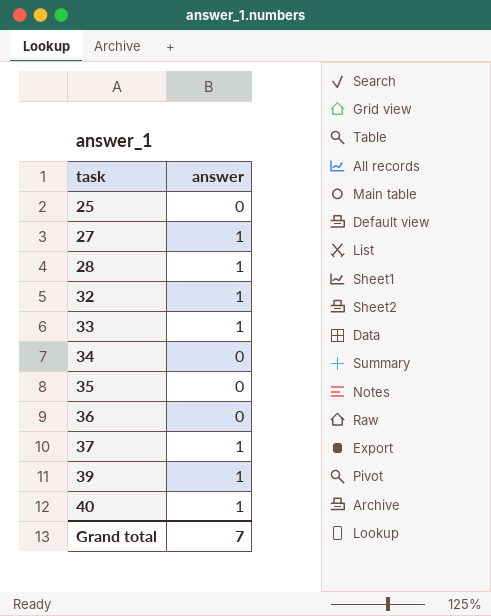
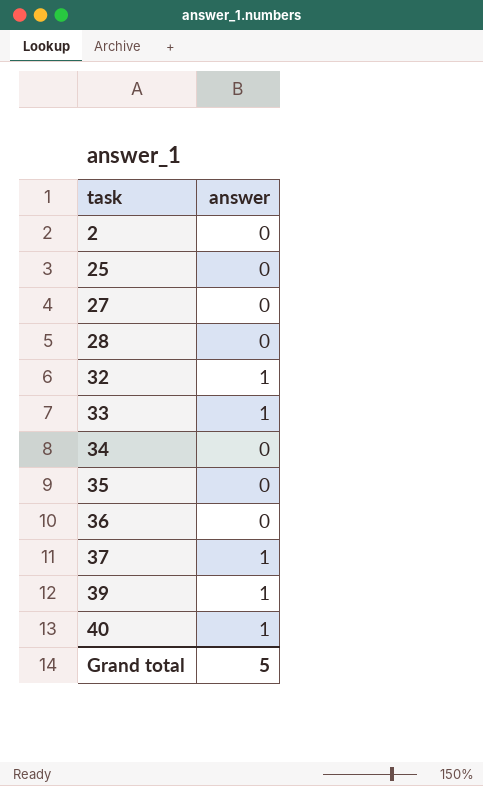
row 2: none -> 0
27 | answer: 1 -> 0
28 | answer: 1 -> 0
Grand total | answer: 7 -> 5

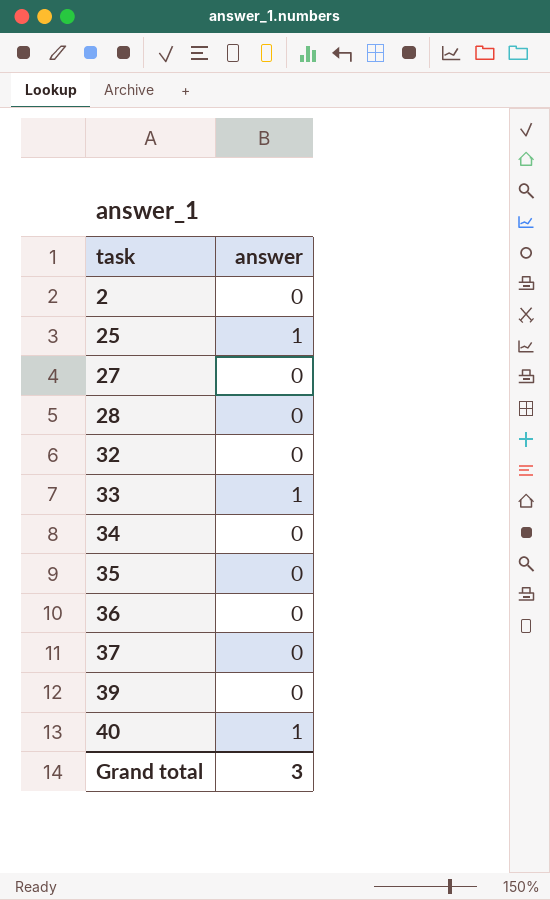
25 | answer: 0 -> 1
32 | answer: 1 -> 0
37 | answer: 1 -> 0
39 | answer: 1 -> 0
Grand total | answer: 5 -> 3

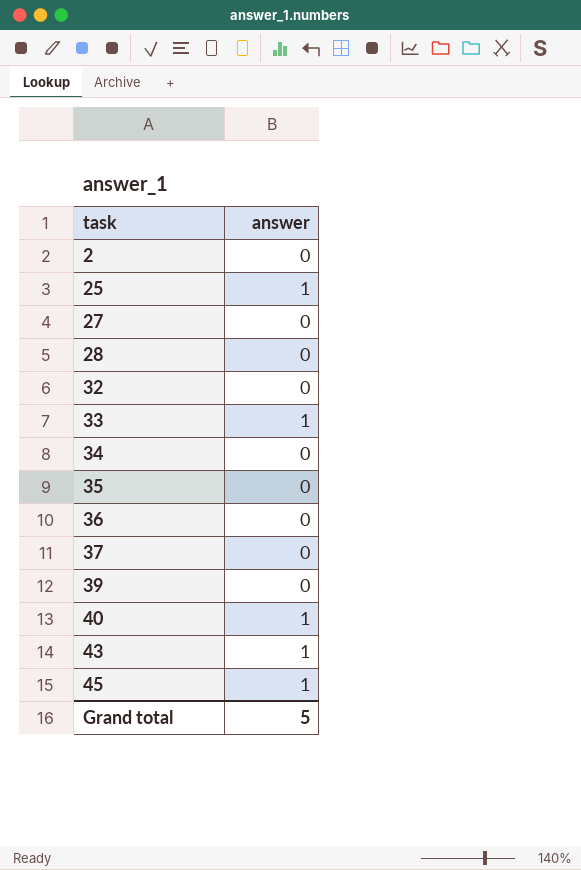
row 43: none -> 1
row 45: none -> 1
Grand total | answer: 3 -> 5

